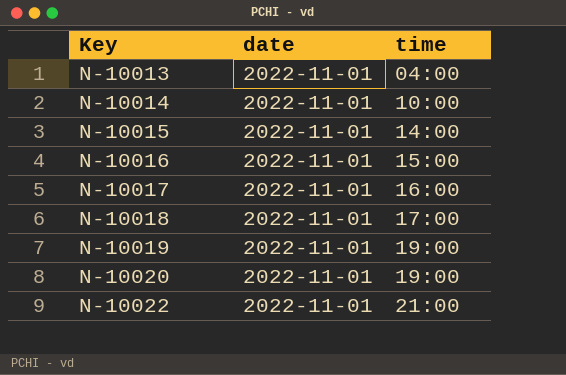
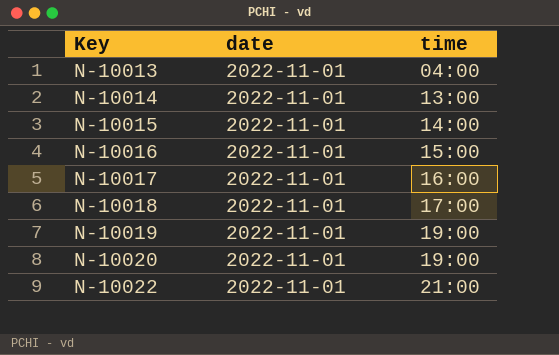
N-10014 | time: 10:00 -> 13:00

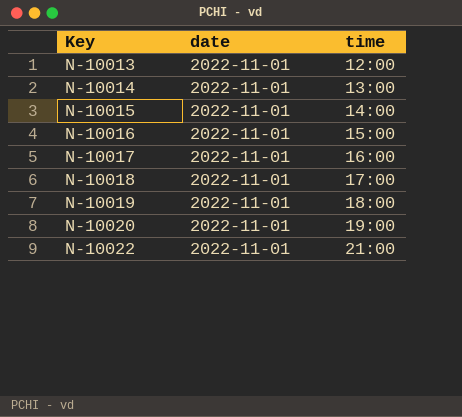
N-10013 | time: 04:00 -> 12:00
N-10019 | time: 19:00 -> 18:00

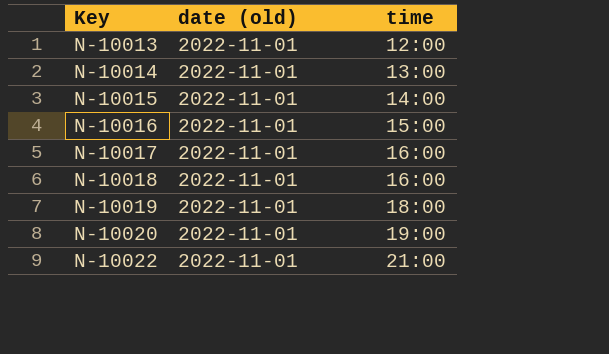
column name: date -> date (old)
N-10018 | time: 17:00 -> 16:00

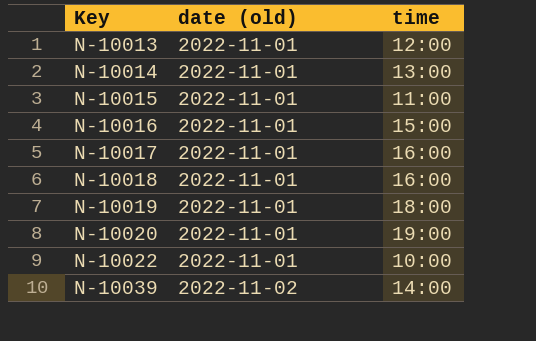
N-10015 | time: 14:00 -> 11:00
N-10022 | time: 21:00 -> 10:00
row N-10039: none -> 2022-11-02 | 14:00

